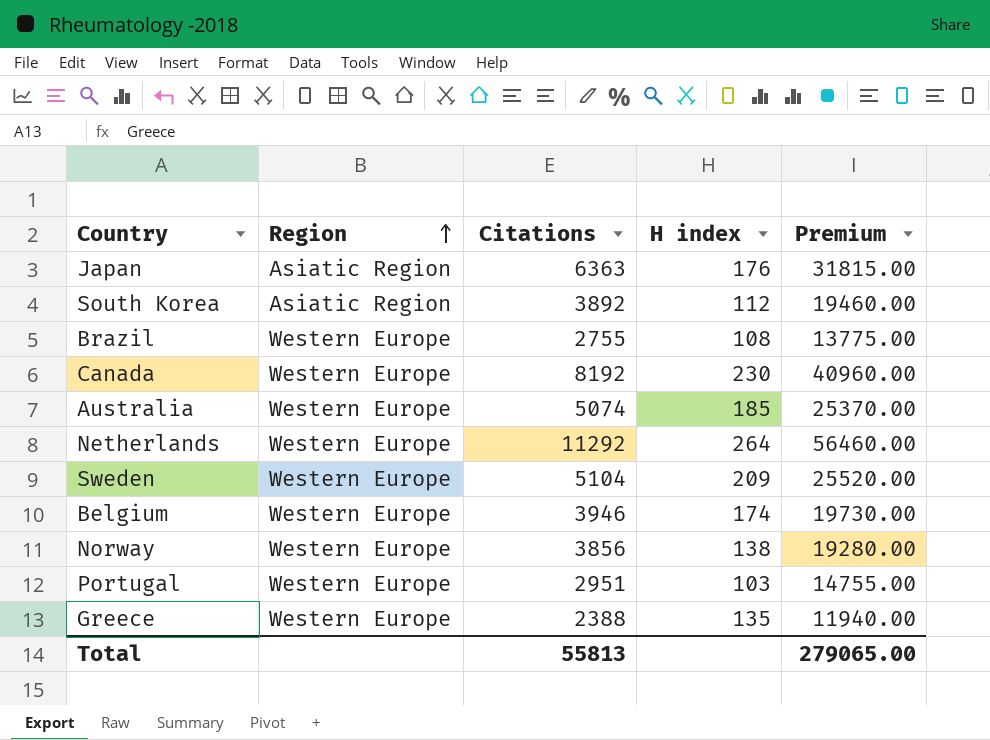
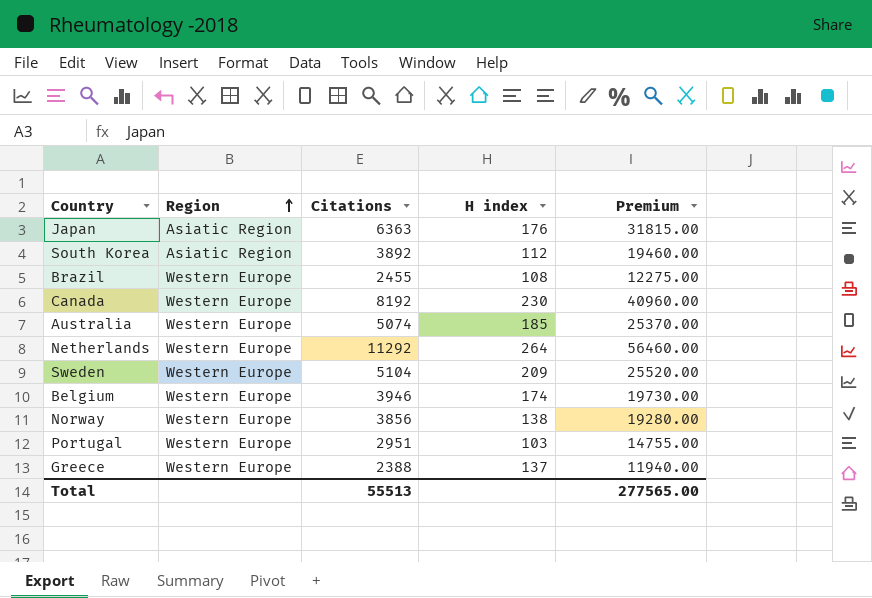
Brazil | Citations: 2755 -> 2455
Brazil | Premium: 13775.00 -> 12275.00
Greece | H index: 135 -> 137
Total | Citations: 55813 -> 55513
Total | Premium: 279065.00 -> 277565.00

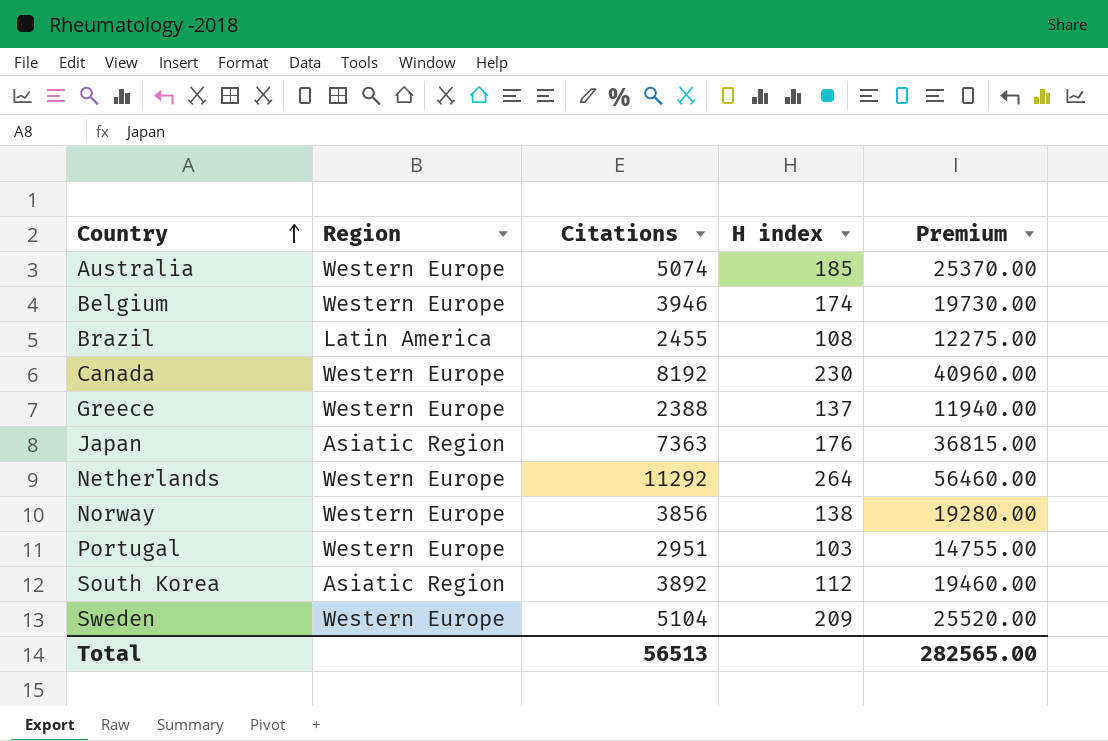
row order: Region ascending -> Country ascending
Brazil | Region: Western Europe -> Latin America
Japan | Citations: 6363 -> 7363
Japan | Premium: 31815.00 -> 36815.00
Total | Citations: 55513 -> 56513
Total | Premium: 277565.00 -> 282565.00

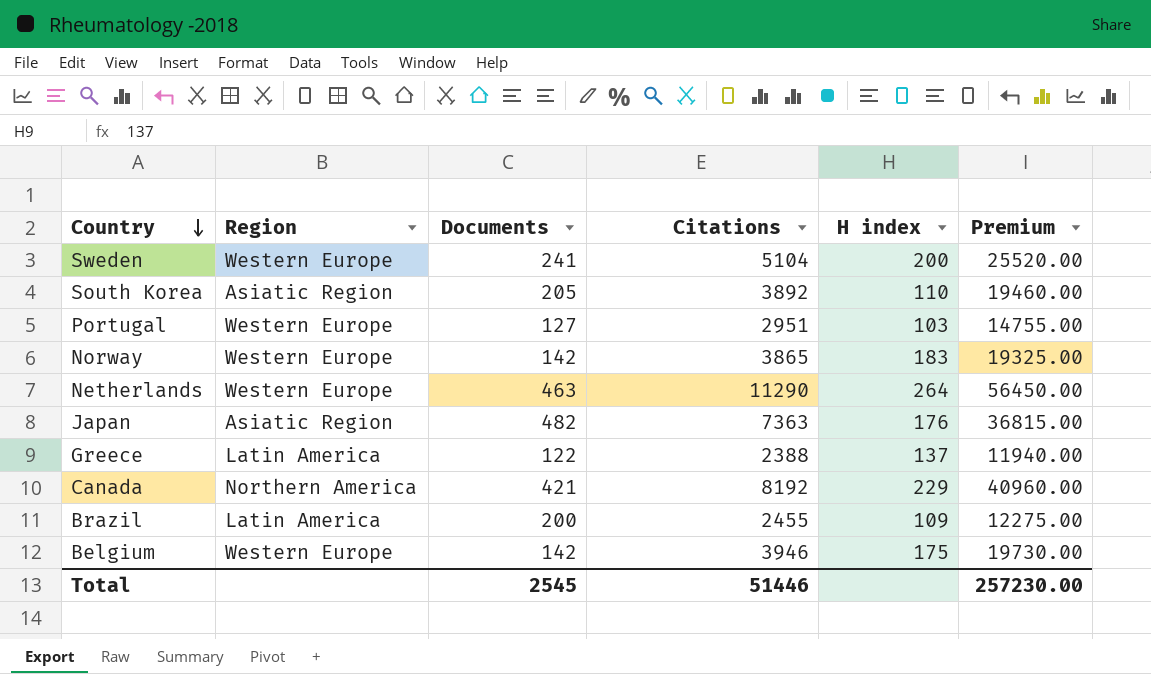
row order: Country ascending -> Country descending
column Documents | position: none -> 3
row Australia: Western Europe | 5074 | 185 | 25370.00 -> none
Sweden | H index: 209 -> 200
South Korea | H index: 112 -> 110
Norway | Citations: 3856 -> 3865
Norway | H index: 138 -> 183
Norway | Premium: 19280.00 -> 19325.00
Netherlands | Citations: 11292 -> 11290
Netherlands | Premium: 56460.00 -> 56450.00
Greece | Region: Western Europe -> Latin America
Canada | Region: Western Europe -> Northern America
Canada | H index: 230 -> 229
Brazil | H index: 108 -> 109
Belgium | H index: 174 -> 175
Total | Citations: 56513 -> 51446
Total | Premium: 282565.00 -> 257230.00

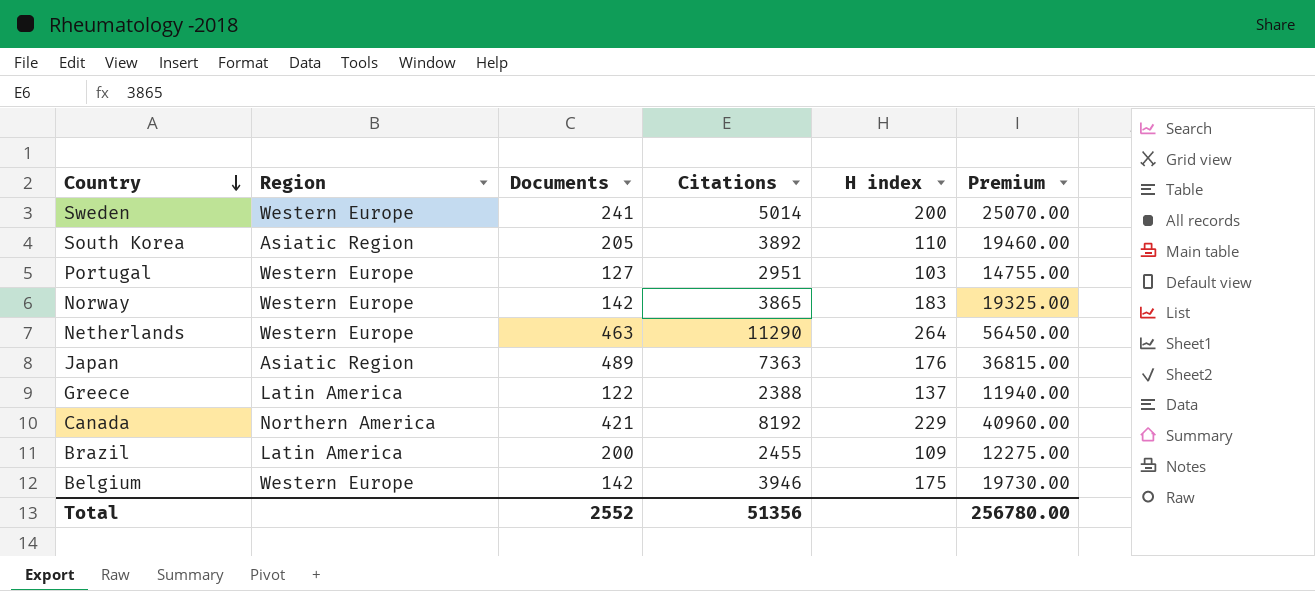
Sweden | Citations: 5104 -> 5014
Sweden | Premium: 25520.00 -> 25070.00
Japan | Documents: 482 -> 489
Total | Documents: 2545 -> 2552
Total | Citations: 51446 -> 51356
Total | Premium: 257230.00 -> 256780.00

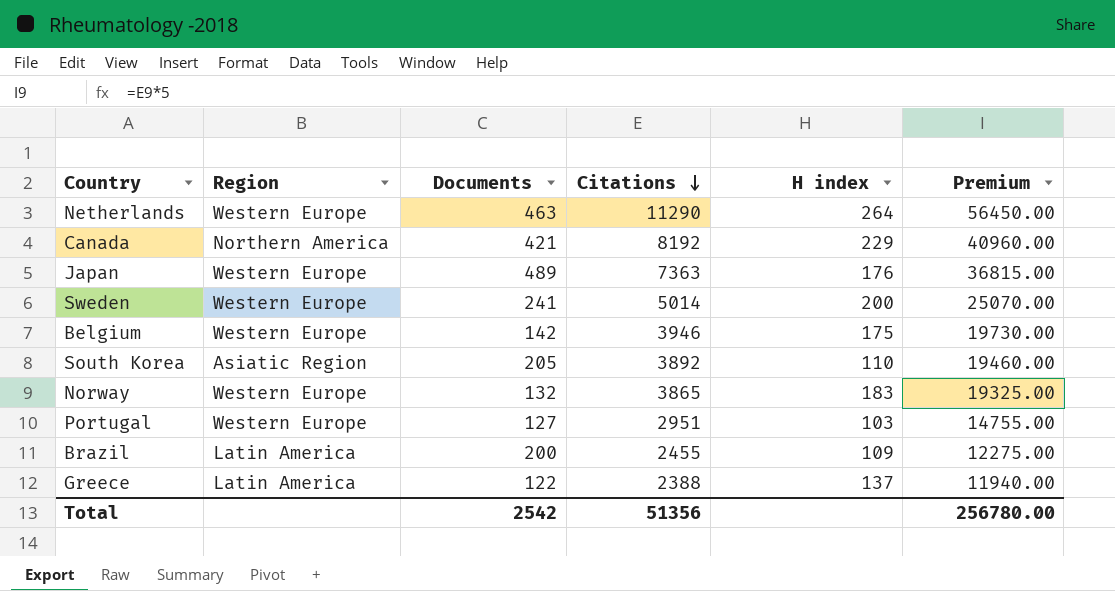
row order: Country descending -> Citations descending
Japan | Region: Asiatic Region -> Western Europe
Norway | Documents: 142 -> 132
Total | Documents: 2552 -> 2542

